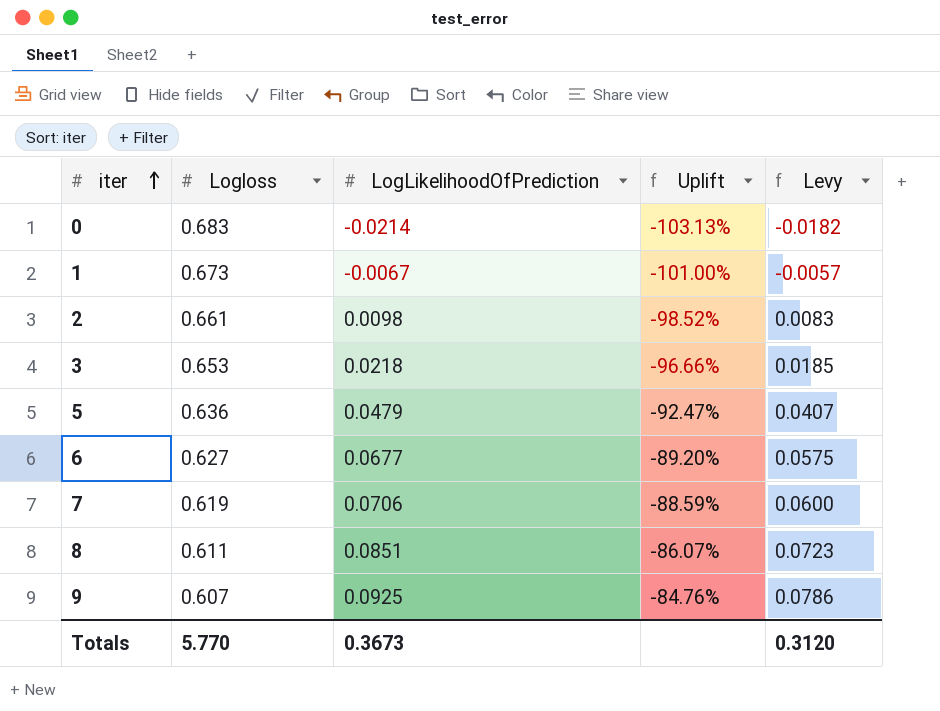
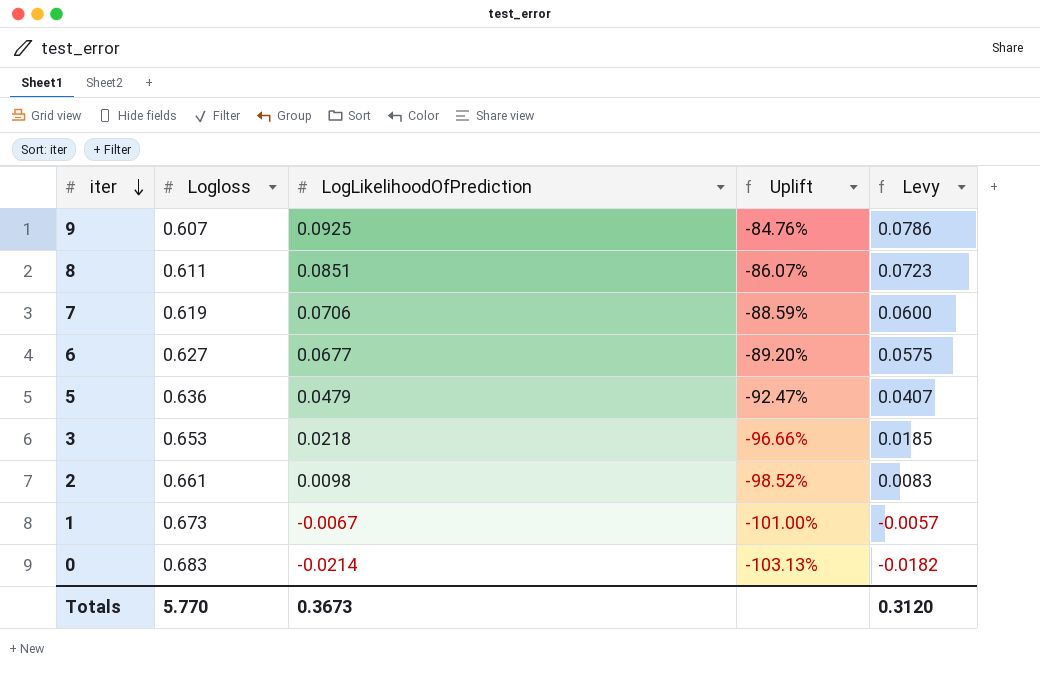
row order: iter ascending -> iter descending

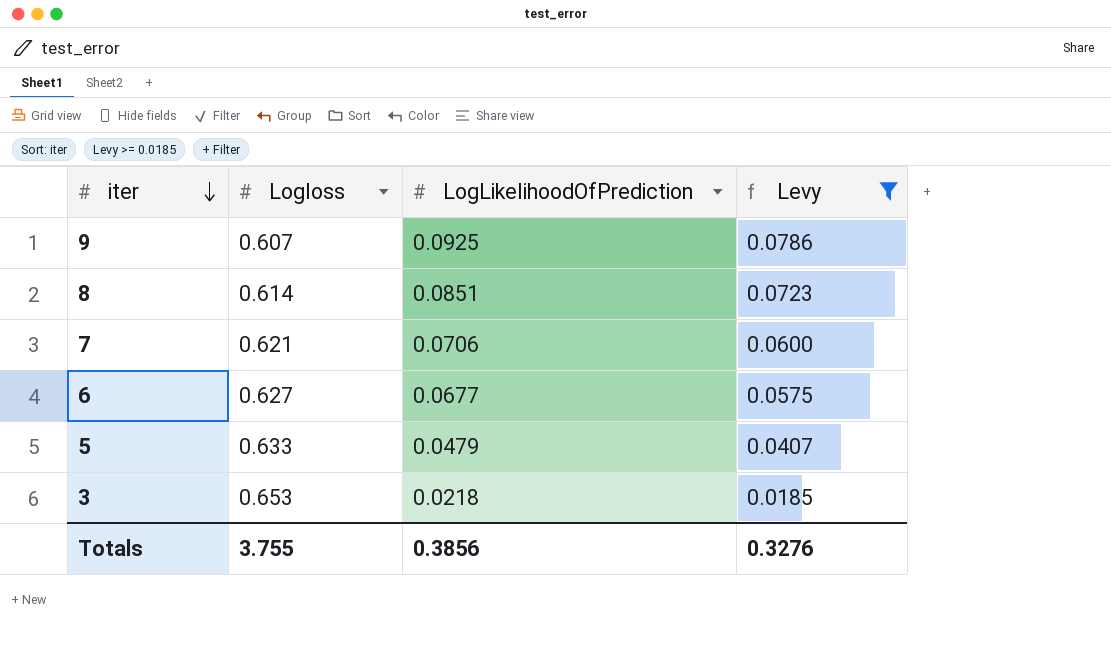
filter: none -> Levy >= 0.0185
column Uplift | formula: ([LogLikelihoodOfPrediction] - [Logloss]) / [Logloss] -> none
8 | Logloss: 0.611 -> 0.614
7 | Logloss: 0.619 -> 0.621
5 | Logloss: 0.636 -> 0.633
Totals | Logloss: 5.770 -> 3.755
Totals | LogLikelihoodOfPrediction: 0.3673 -> 0.3856
Totals | Levy: 0.3120 -> 0.3276

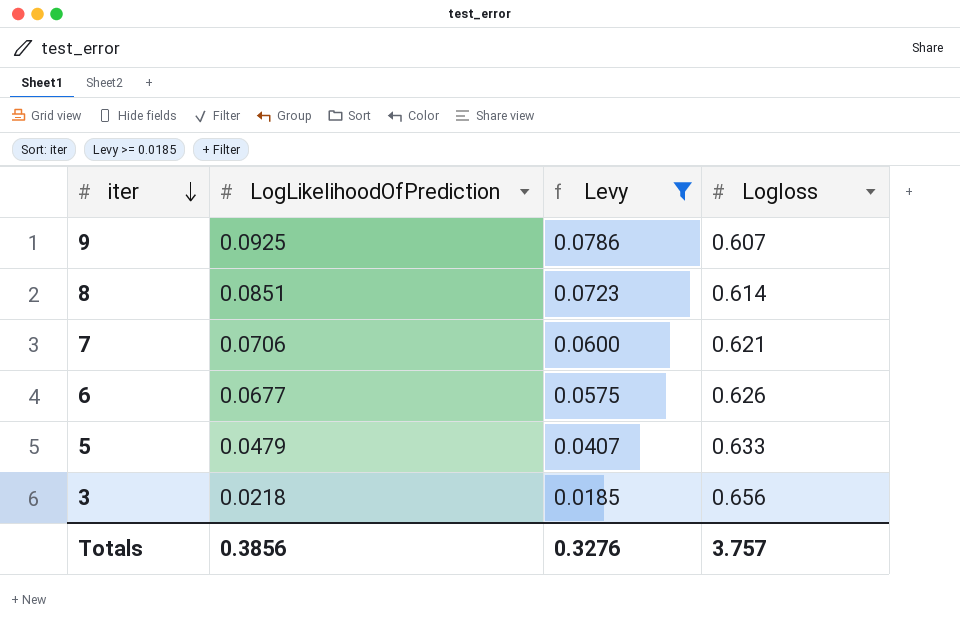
column Logloss | position: 2 -> 4
6 | Logloss: 0.627 -> 0.626
3 | Logloss: 0.653 -> 0.656
Totals | Logloss: 3.755 -> 3.757

